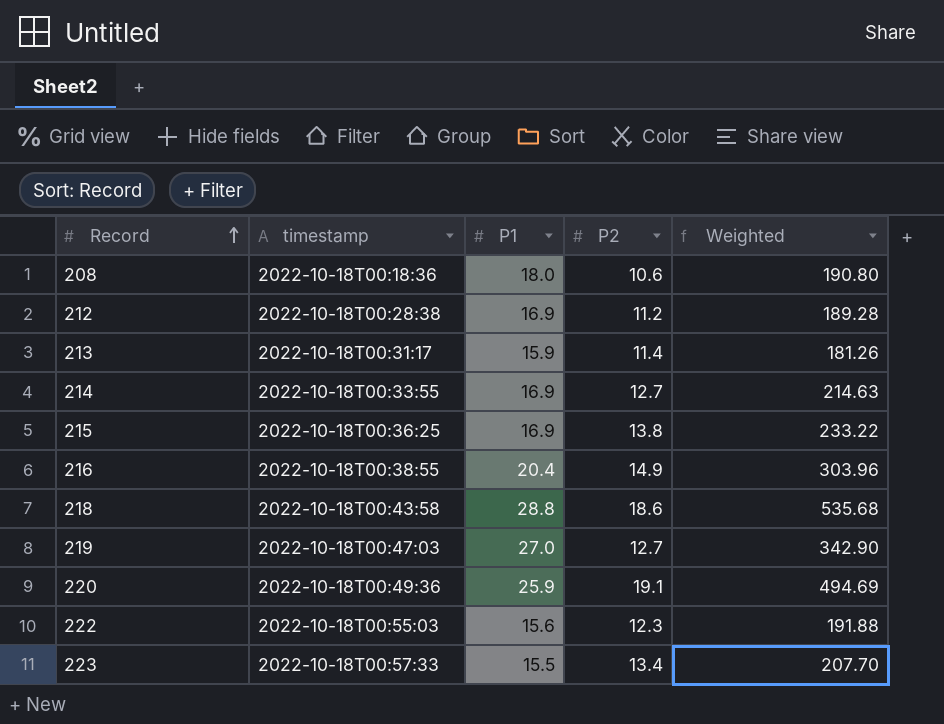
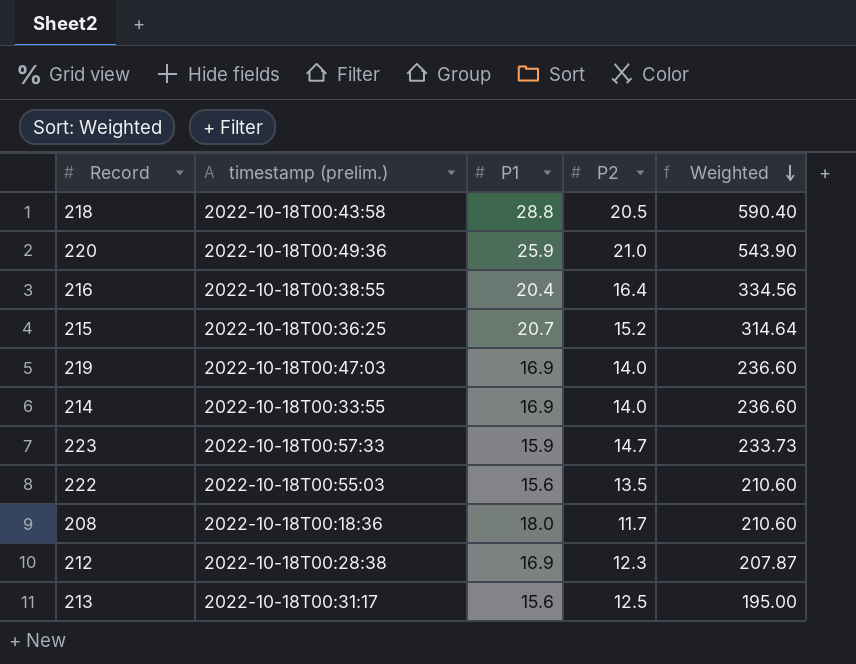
row order: Record ascending -> Weighted descending
column name: timestamp -> timestamp (prelim.)
218 | P2: 18.6 -> 20.5
218 | Weighted: 535.68 -> 590.40
220 | P2: 19.1 -> 21.0
220 | Weighted: 494.69 -> 543.90
216 | P2: 14.9 -> 16.4
216 | Weighted: 303.96 -> 334.56
215 | P1: 16.9 -> 20.7
215 | P2: 13.8 -> 15.2
215 | Weighted: 233.22 -> 314.64
219 | P1: 27.0 -> 16.9
219 | P2: 12.7 -> 14.0
219 | Weighted: 342.90 -> 236.60
214 | P2: 12.7 -> 14.0
214 | Weighted: 214.63 -> 236.60
223 | P1: 15.5 -> 15.9
223 | P2: 13.4 -> 14.7
223 | Weighted: 207.70 -> 233.73
222 | P2: 12.3 -> 13.5
222 | Weighted: 191.88 -> 210.60
208 | P2: 10.6 -> 11.7
208 | Weighted: 190.80 -> 210.60
212 | P2: 11.2 -> 12.3
212 | Weighted: 189.28 -> 207.87
213 | P1: 15.9 -> 15.6
213 | P2: 11.4 -> 12.5
213 | Weighted: 181.26 -> 195.00

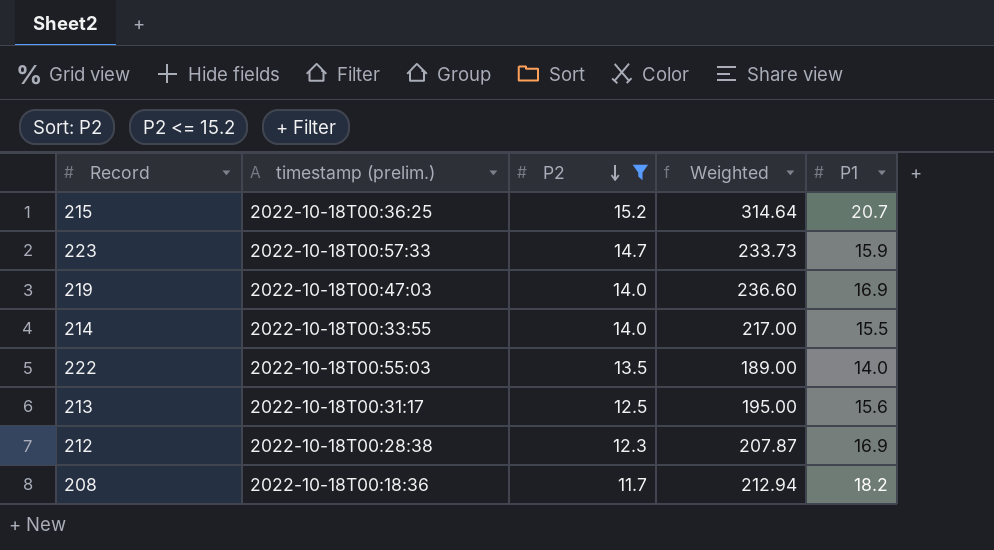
filter: none -> P2 <= 15.2
row order: Weighted descending -> P2 descending
column P1 | position: 3 -> 5
214 | Weighted: 236.60 -> 217.00
214 | P1: 16.9 -> 15.5
222 | Weighted: 210.60 -> 189.00
222 | P1: 15.6 -> 14.0
208 | Weighted: 210.60 -> 212.94
208 | P1: 18.0 -> 18.2

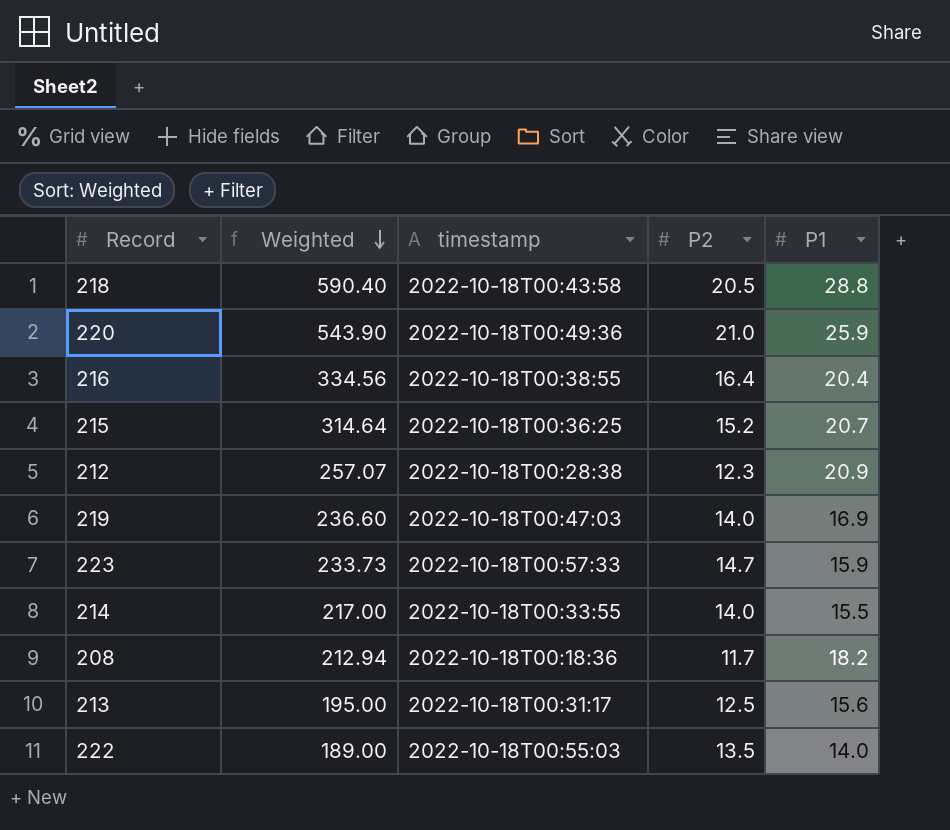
filter: P2 <= 15.2 -> none
row order: P2 descending -> Weighted descending
column Weighted | position: 4 -> 2
column name: timestamp (prelim.) -> timestamp
212 | Weighted: 207.87 -> 257.07
212 | P1: 16.9 -> 20.9

